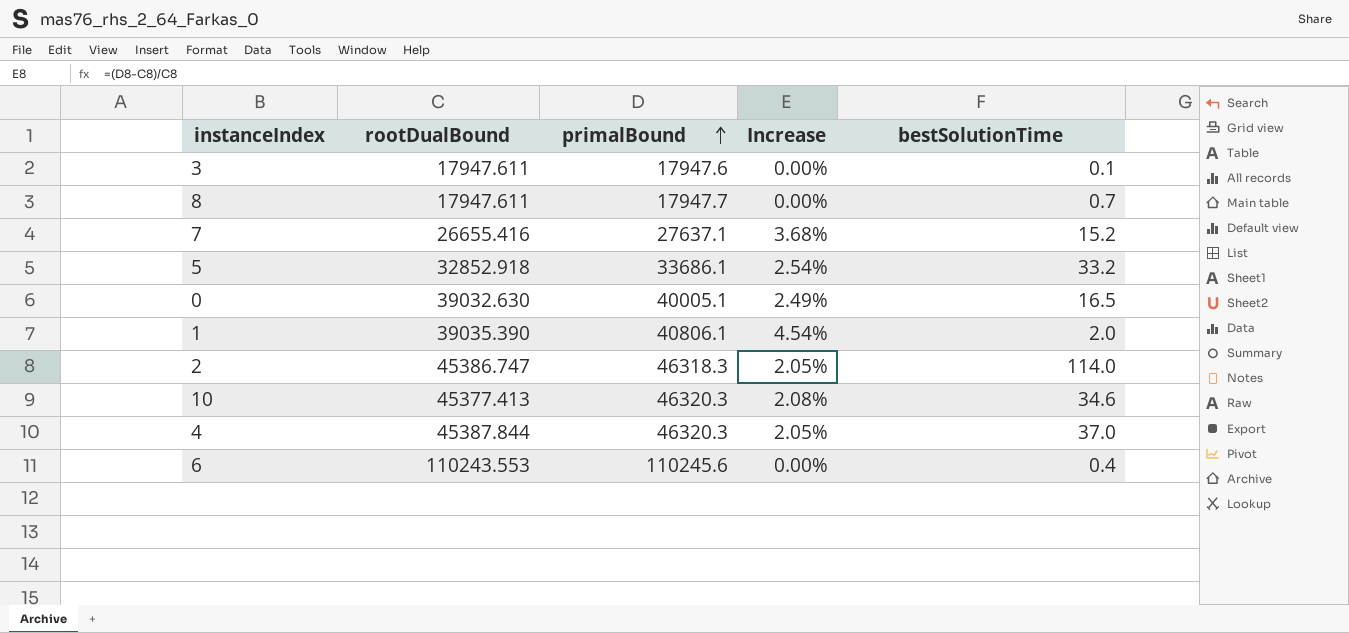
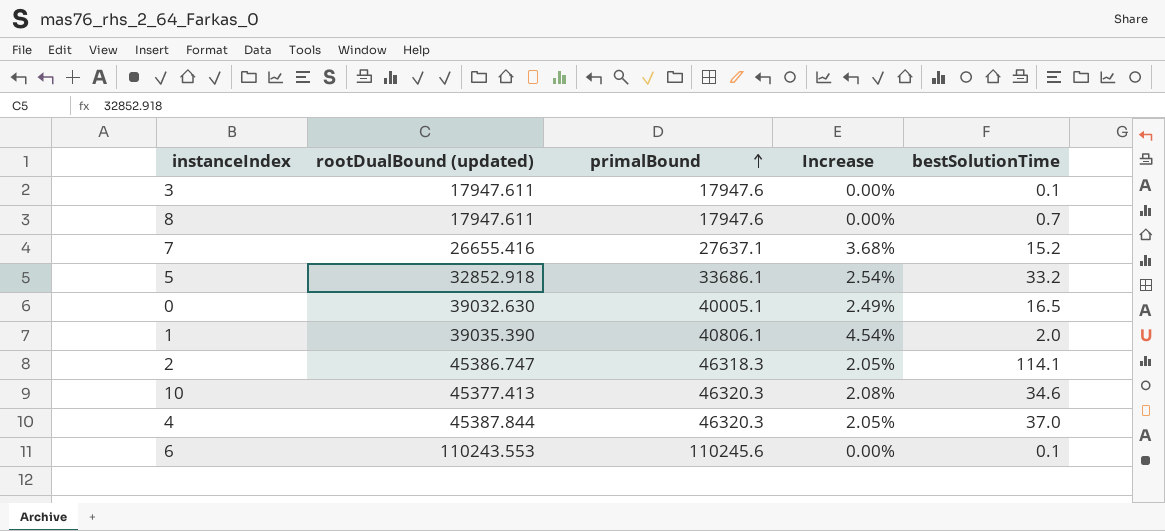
column name: rootDualBound -> rootDualBound (updated)
8 | primalBound: 17947.7 -> 17947.6
2 | bestSolutionTime: 114.0 -> 114.1
6 | bestSolutionTime: 0.4 -> 0.1

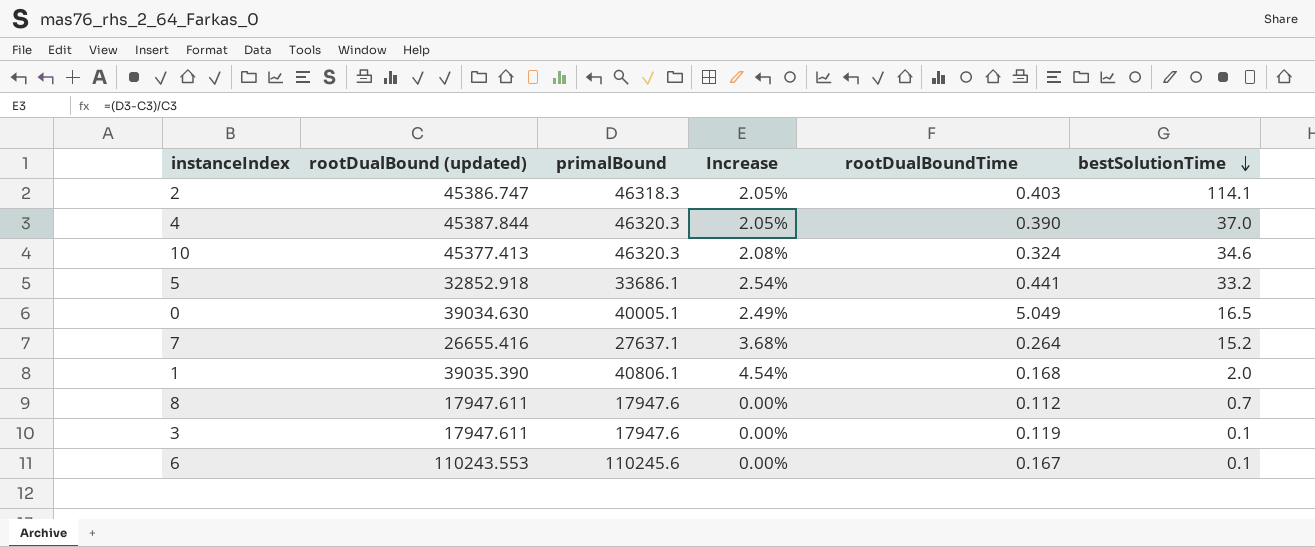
row order: primalBound ascending -> bestSolutionTime descending
column rootDualBoundTime | position: none -> 5
0 | rootDualBound (updated): 39032.630 -> 39034.630

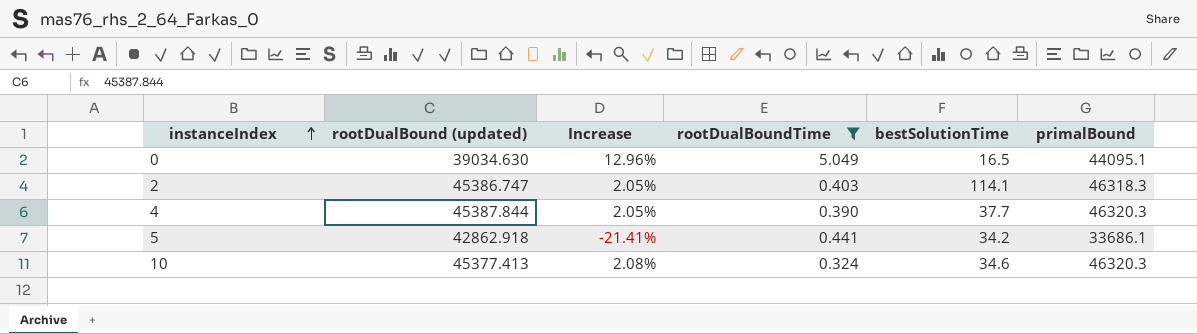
filter: none -> rootDualBoundTime >= 0.324
row order: bestSolutionTime descending -> instanceIndex ascending
column primalBound | position: 3 -> 6
0 | Increase: 2.49% -> 12.96%
0 | primalBound: 40005.1 -> 44095.1
4 | bestSolutionTime: 37.0 -> 37.7
5 | rootDualBound (updated): 32852.918 -> 42862.918
5 | Increase: 2.54% -> -21.41%
5 | bestSolutionTime: 33.2 -> 34.2

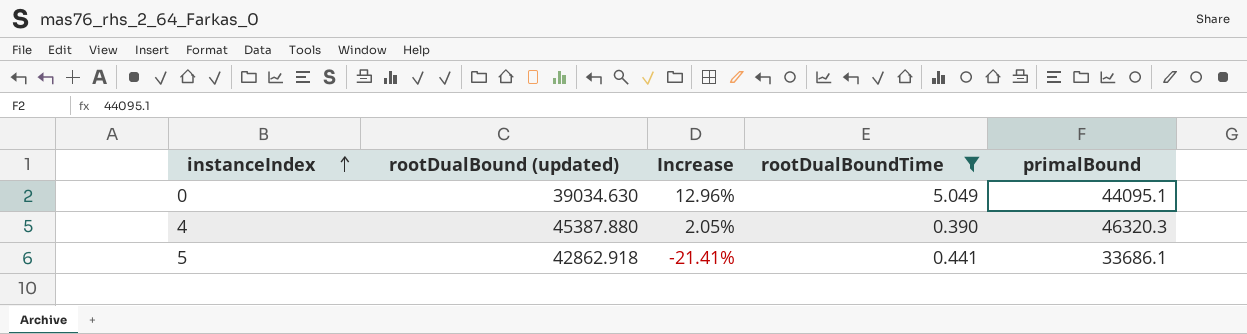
column bestSolutionTime | position: 5 -> none
row 2: 45386.747 | 2.05% | 0.403 | 114.1 | 46318.3 -> none
row 10: 45377.413 | 2.08% | 0.324 | 34.6 | 46320.3 -> none
4 | rootDualBound (updated): 45387.844 -> 45387.880

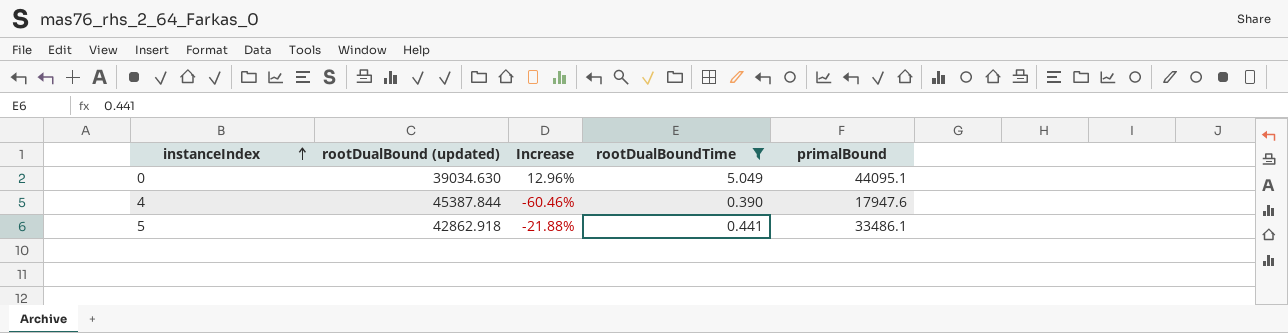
4 | rootDualBound (updated): 45387.880 -> 45387.844
4 | Increase: 2.05% -> -60.46%
4 | primalBound: 46320.3 -> 17947.6
5 | Increase: -21.41% -> -21.88%
5 | primalBound: 33686.1 -> 33486.1

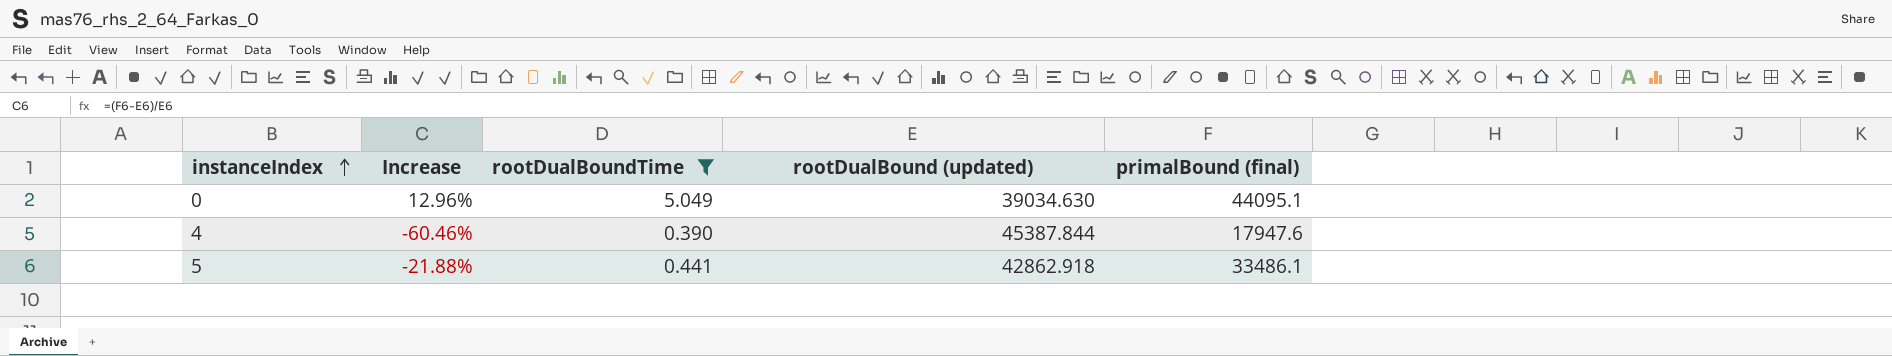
column rootDualBound (updated) | position: 2 -> 4
column name: primalBound -> primalBound (final)

